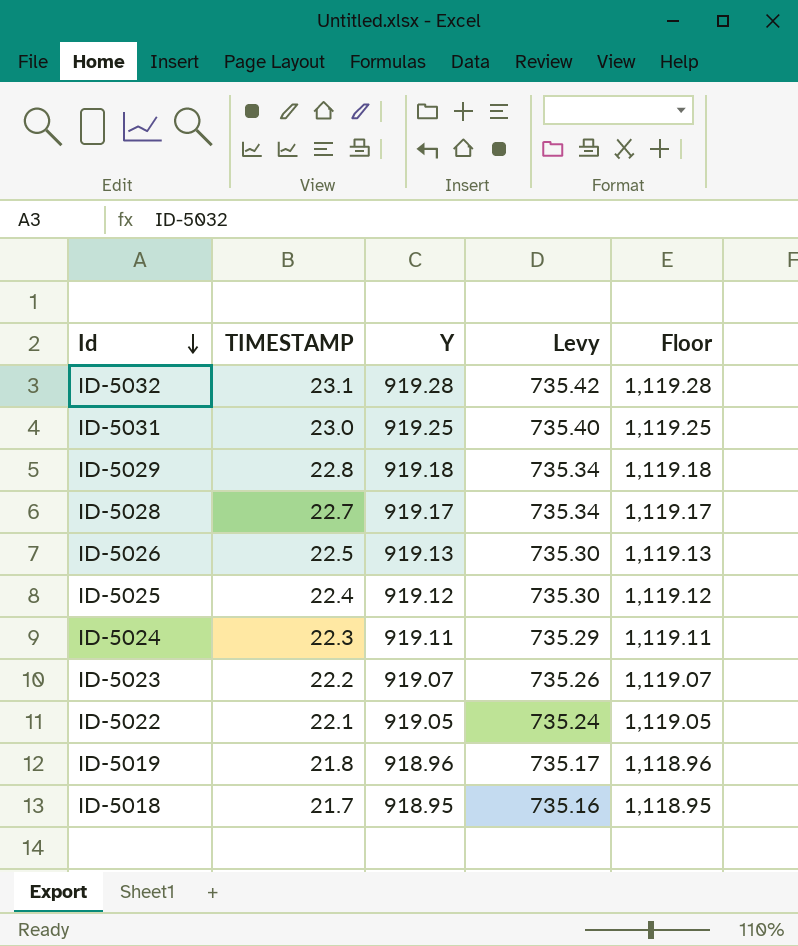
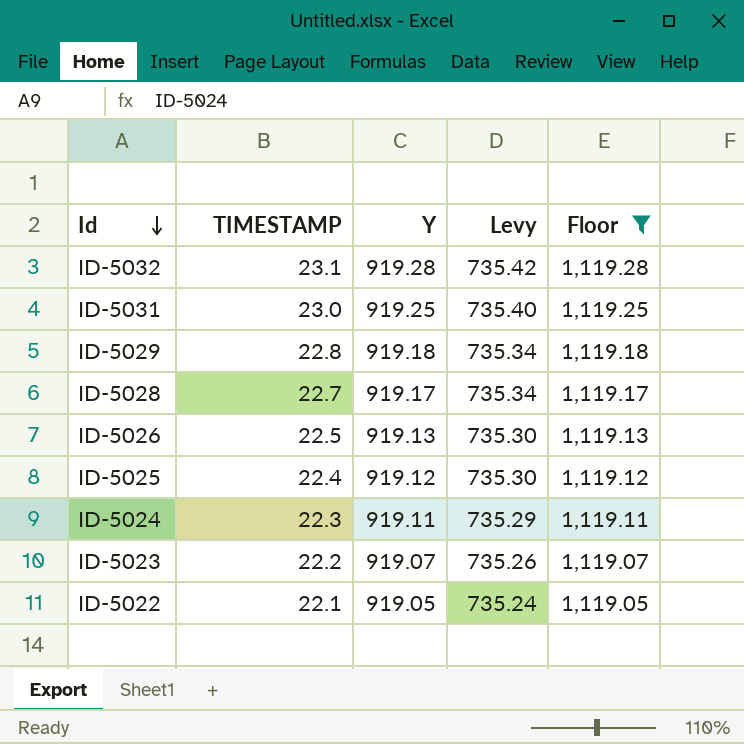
filter: none -> Floor >= 1,119.05

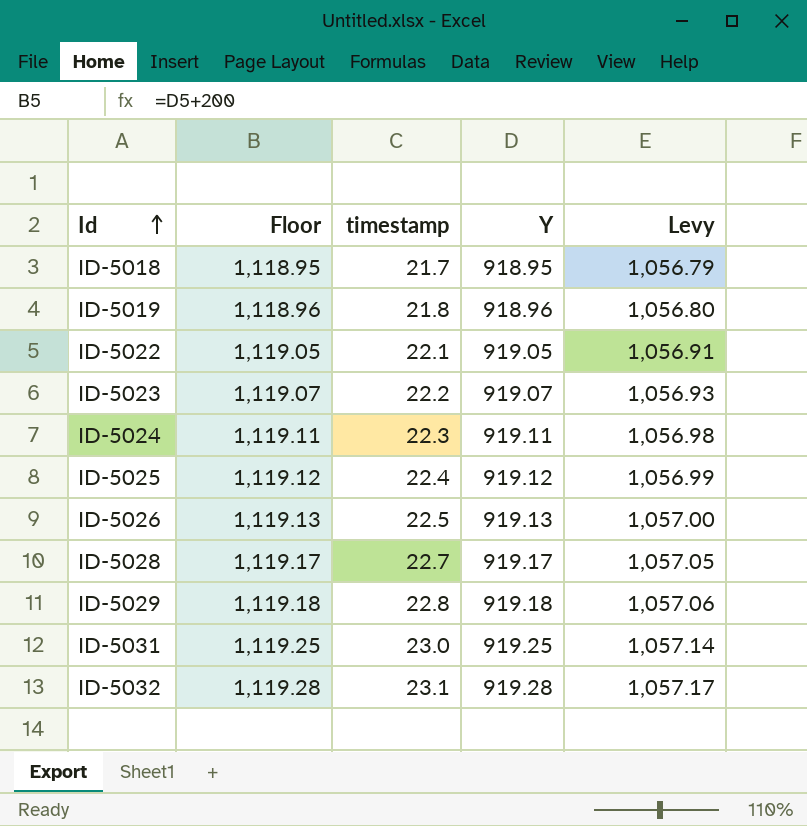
filter: Floor >= 1,119.05 -> none
row order: Id descending -> Id ascending
column Floor | position: 5 -> 2
column name: TIMESTAMP -> timestamp
column Levy | formula: [Y] * 0.8 -> [Y] * 1.15

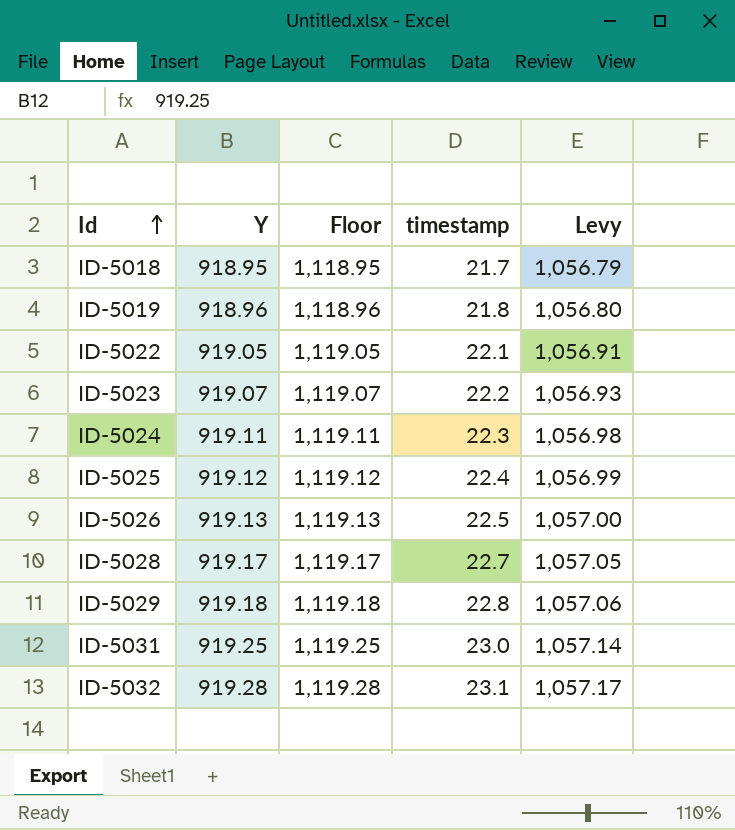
column Y | position: 4 -> 2

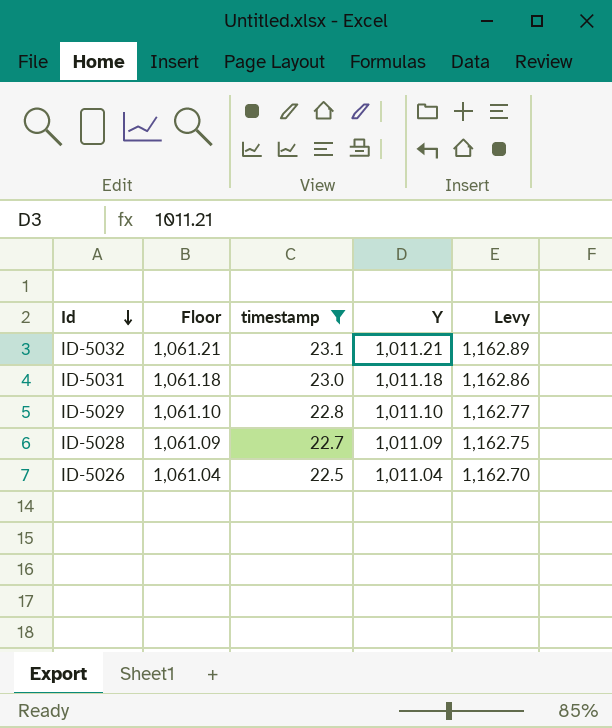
filter: none -> timestamp >= 22.5
row order: Id ascending -> Id descending
column Floor | formula: [Y] + 200 -> [Y] + 50
column Y | position: 2 -> 4
ID-5032 | Y: 919.28 -> 1,011.21
ID-5032 | Levy: 1,057.17 -> 1,162.89
ID-5031 | Y: 919.25 -> 1,011.18
ID-5031 | Levy: 1,057.14 -> 1,162.86
ID-5029 | Y: 919.18 -> 1,011.10
ID-5029 | Levy: 1,057.06 -> 1,162.77
ID-5028 | Y: 919.17 -> 1,011.09
ID-5028 | Levy: 1,057.05 -> 1,162.75
ID-5026 | Y: 919.13 -> 1,011.04
ID-5026 | Levy: 1,057.00 -> 1,162.70

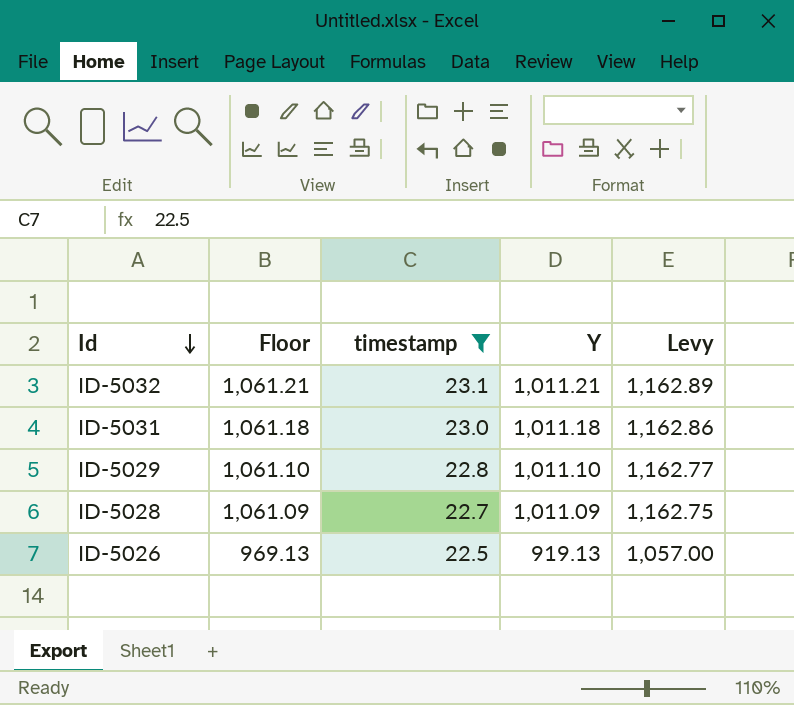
ID-5026 | Floor: 1,061.04 -> 969.13
ID-5026 | Y: 1,011.04 -> 919.13
ID-5026 | Levy: 1,162.70 -> 1,057.00

